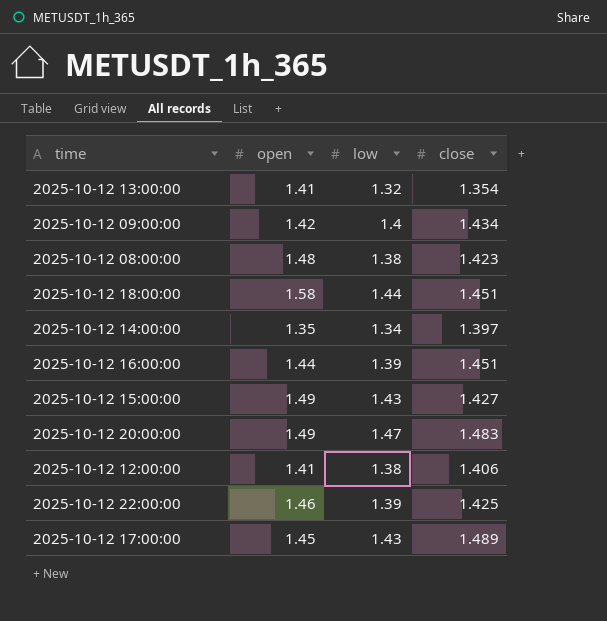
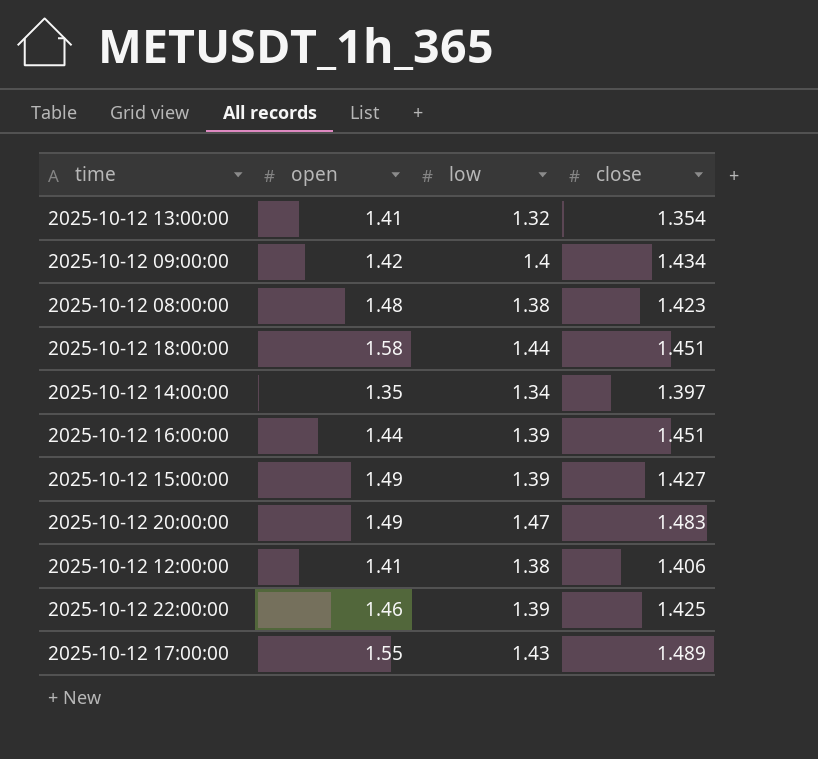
2025-10-12 15:00:00 | low: 1.43 -> 1.39
2025-10-12 17:00:00 | open: 1.45 -> 1.55

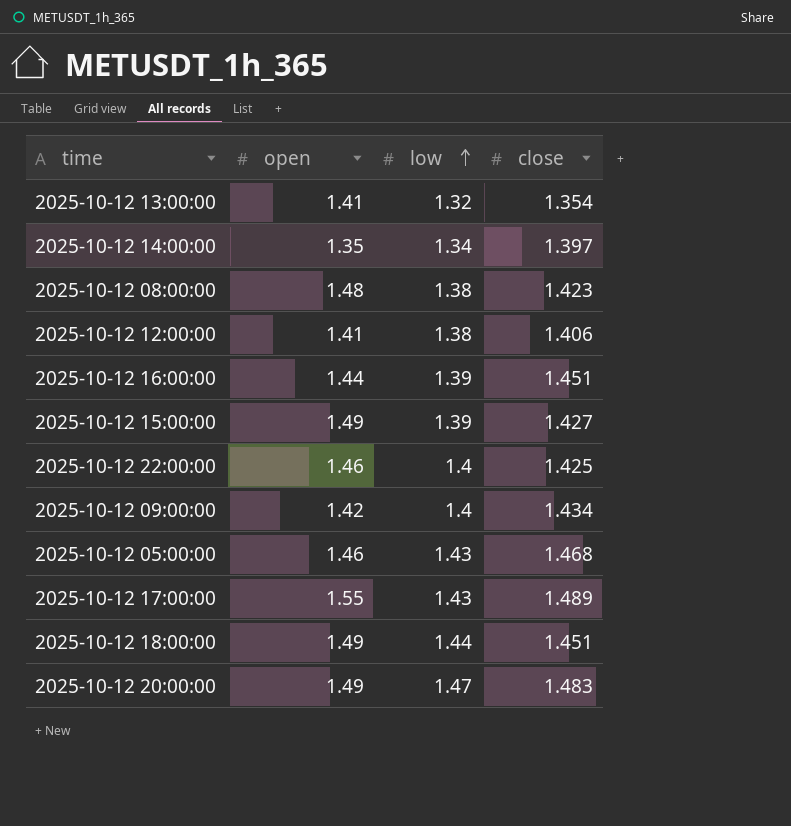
row order: none -> low ascending
2025-10-12 22:00:00 | low: 1.39 -> 1.4
row 2025-10-12 05:00:00: none -> 1.46 | 1.43 | 1.468
2025-10-12 18:00:00 | open: 1.58 -> 1.49

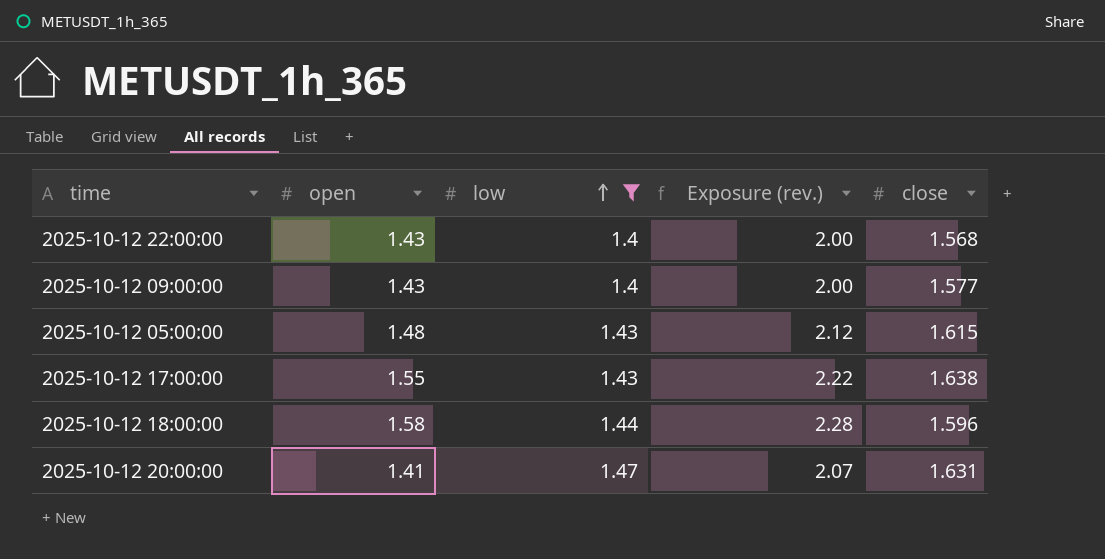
filter: none -> low >= 1.4
column Exposure (rev.) | formula: none -> [open] * [low]
2025-10-12 22:00:00 | open: 1.46 -> 1.43
2025-10-12 22:00:00 | close: 1.425 -> 1.568
2025-10-12 09:00:00 | open: 1.42 -> 1.43
2025-10-12 09:00:00 | close: 1.434 -> 1.577
2025-10-12 05:00:00 | open: 1.46 -> 1.48
2025-10-12 05:00:00 | close: 1.468 -> 1.615
2025-10-12 17:00:00 | close: 1.489 -> 1.638
2025-10-12 18:00:00 | open: 1.49 -> 1.58
2025-10-12 18:00:00 | close: 1.451 -> 1.596
2025-10-12 20:00:00 | open: 1.49 -> 1.41
2025-10-12 20:00:00 | close: 1.483 -> 1.631

